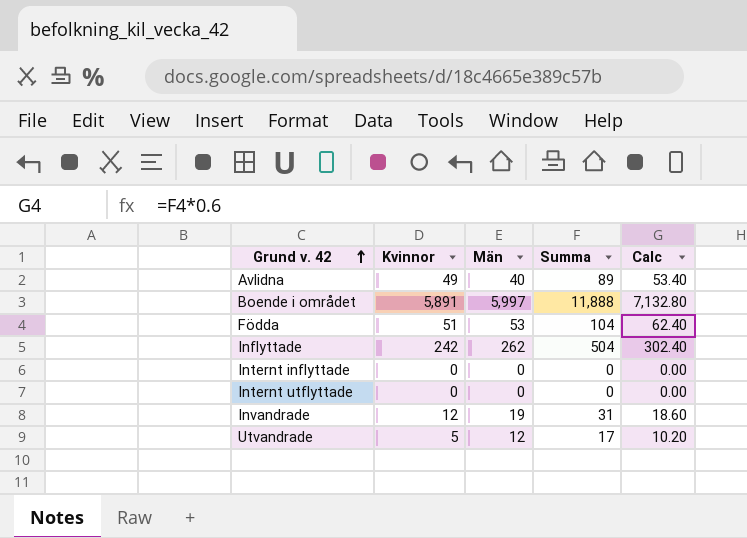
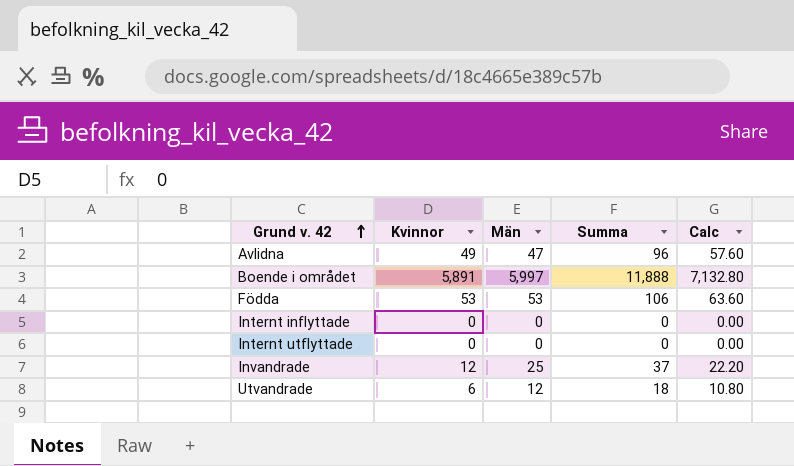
row Inflyttade: 242 | 262 | 504 | 302.40 -> none
Avlidna | Män: 40 -> 47
Avlidna | Summa: 89 -> 96
Avlidna | Calc: 53.40 -> 57.60
Födda | Kvinnor: 51 -> 53
Födda | Summa: 104 -> 106
Födda | Calc: 62.40 -> 63.60
Invandrade | Män: 19 -> 25
Invandrade | Summa: 31 -> 37
Invandrade | Calc: 18.60 -> 22.20
Utvandrade | Kvinnor: 5 -> 6
Utvandrade | Summa: 17 -> 18
Utvandrade | Calc: 10.20 -> 10.80

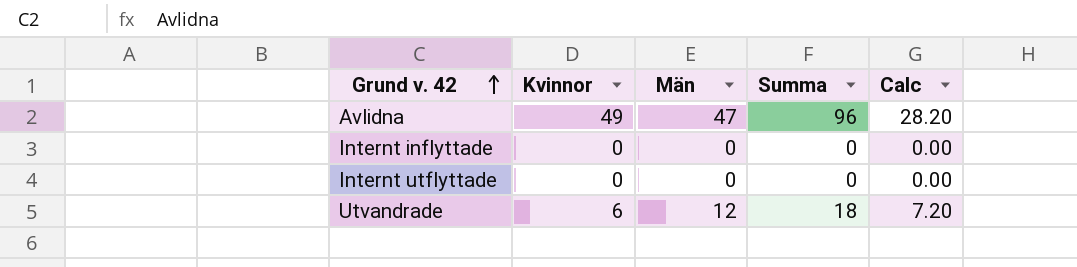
column Calc | formula: [Summa] * 0.6 -> [Män] * 0.6
row Boende i området: 5,891 | 5,997 | 11,888 | 7,132.80 -> none
row Födda: 53 | 53 | 106 | 63.60 -> none
row Invandrade: 12 | 25 | 37 | 22.20 -> none

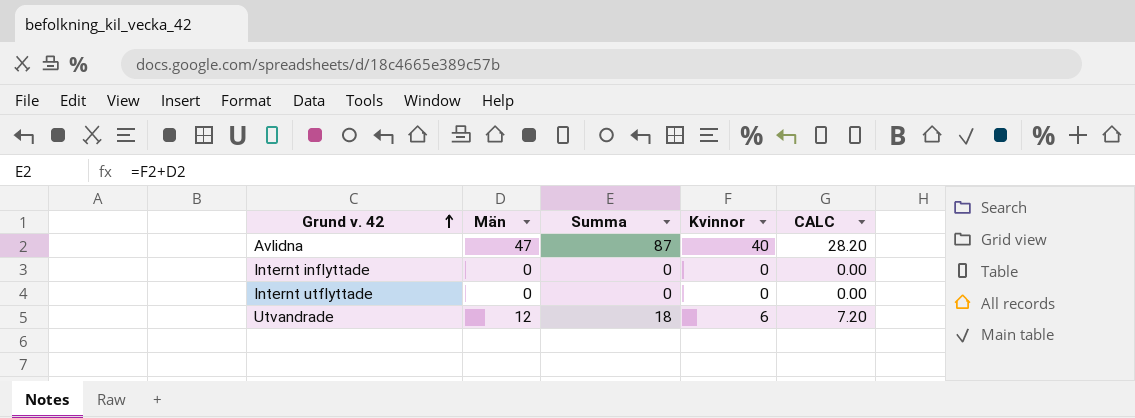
column Kvinnor | position: 2 -> 4
column name: Calc -> CALC
Avlidna | Summa: 96 -> 87
Avlidna | Kvinnor: 49 -> 40

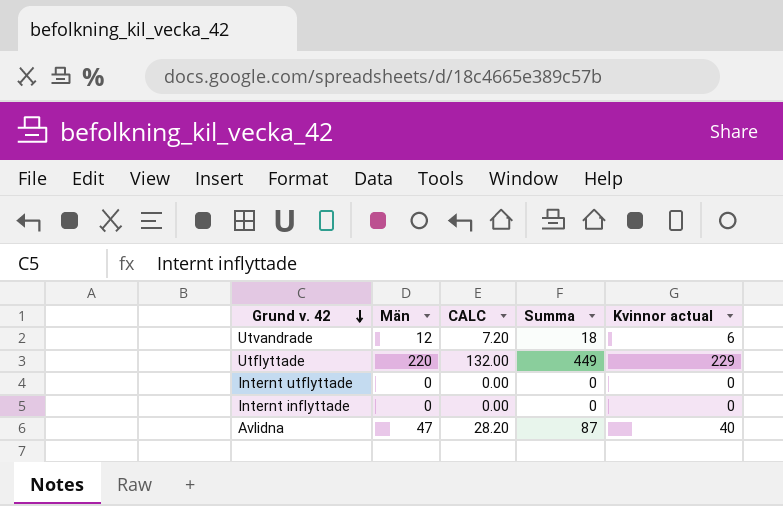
row order: Grund v. 42 ascending -> Grund v. 42 descending
column CALC | position: 5 -> 3
column name: Kvinnor -> Kvinnor actual
row Utflyttade: none -> 220 | 132.00 | 449 | 229

